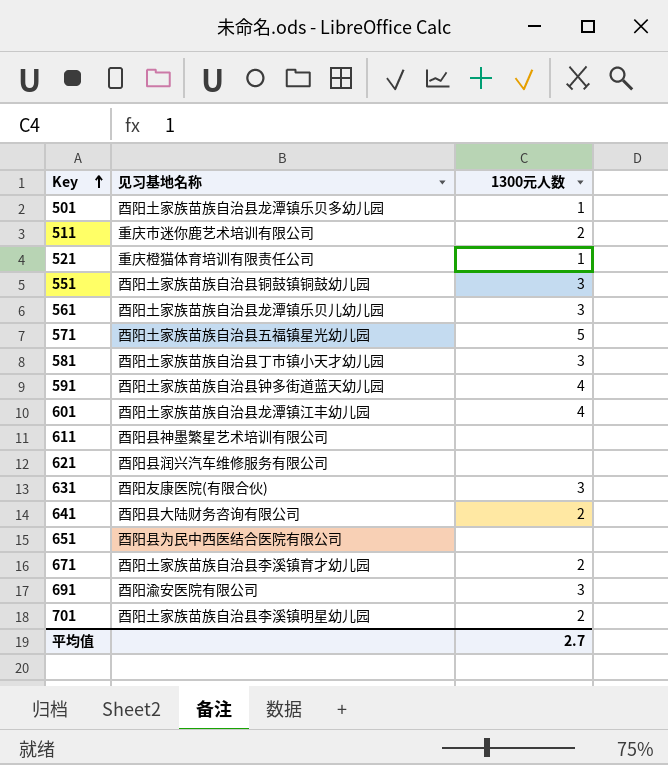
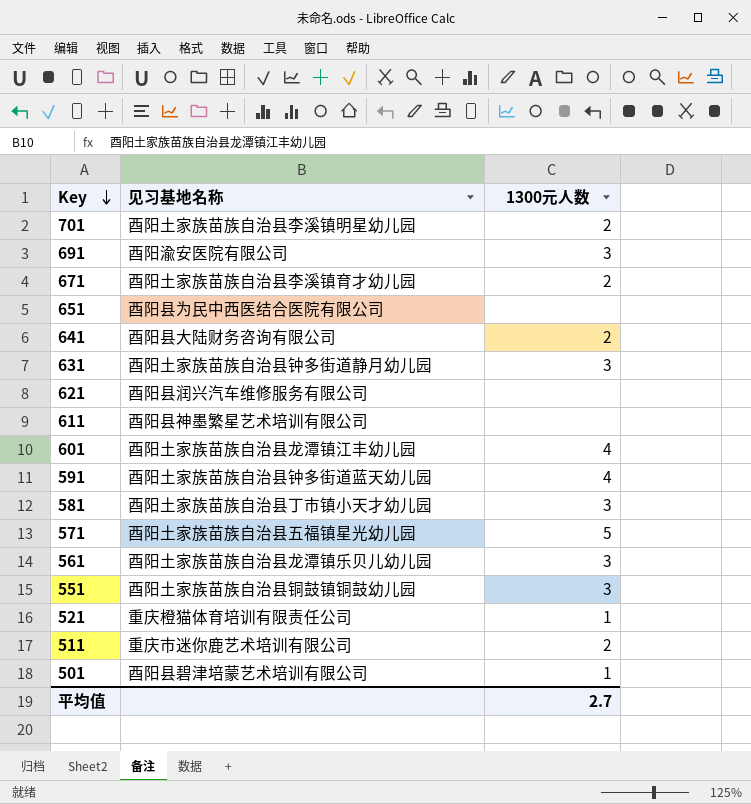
row order: Key ascending -> Key descending
631 | 见习基地名称: 酉阳友康医院(有限合伙) -> 酉阳土家族苗族自治县钟多街道静月幼儿园
501 | 见习基地名称: 酉阳土家族苗族自治县龙潭镇乐贝多幼儿园 -> 酉阳县碧津培蒙艺术培训有限公司

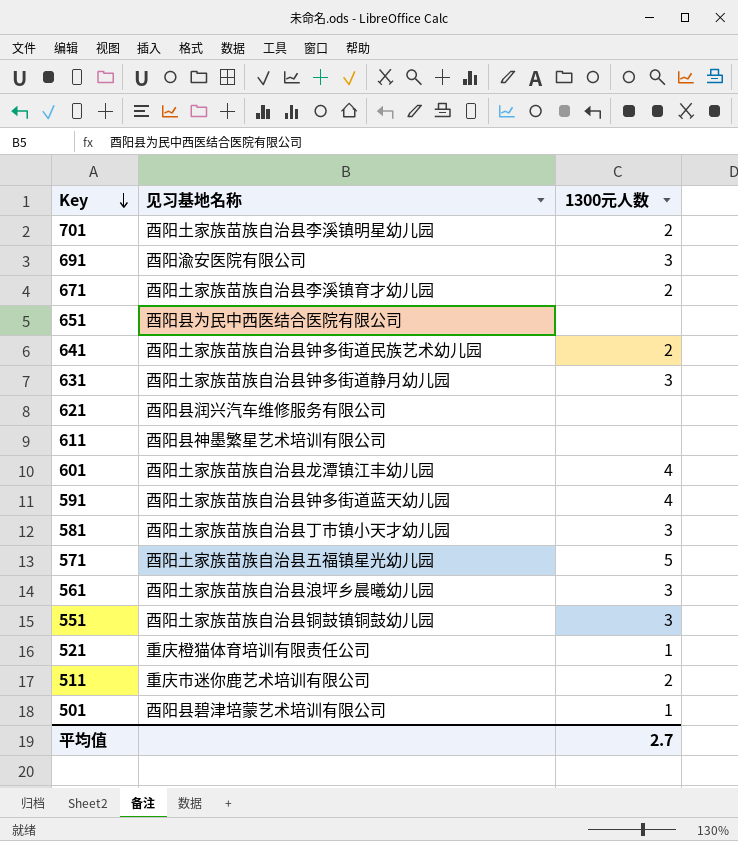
641 | 见习基地名称: 酉阳县大陆财务咨询有限公司 -> 酉阳土家族苗族自治县钟多街道民族艺术幼儿园
561 | 见习基地名称: 酉阳土家族苗族自治县龙潭镇乐贝儿幼儿园 -> 酉阳土家族苗族自治县浪坪乡晨曦幼儿园

